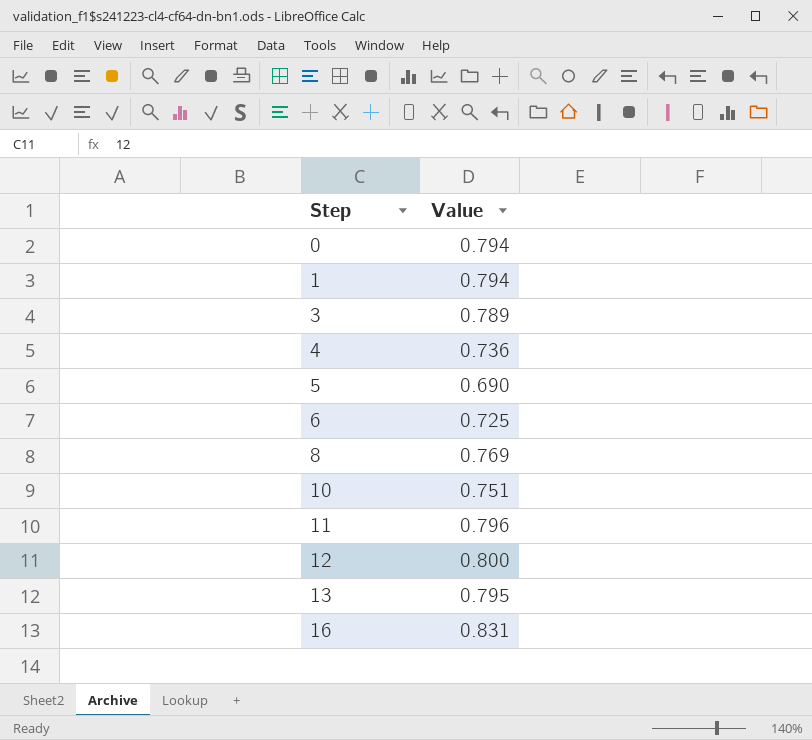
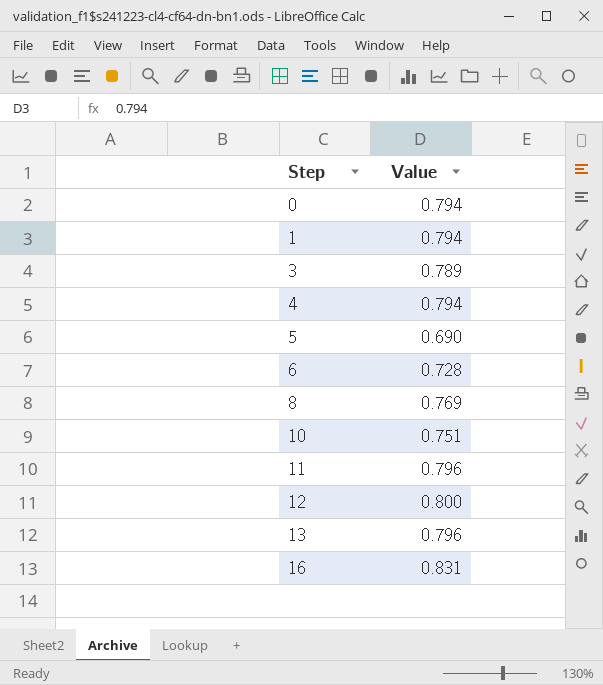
4 | Value: 0.736 -> 0.794
6 | Value: 0.725 -> 0.728
13 | Value: 0.795 -> 0.796

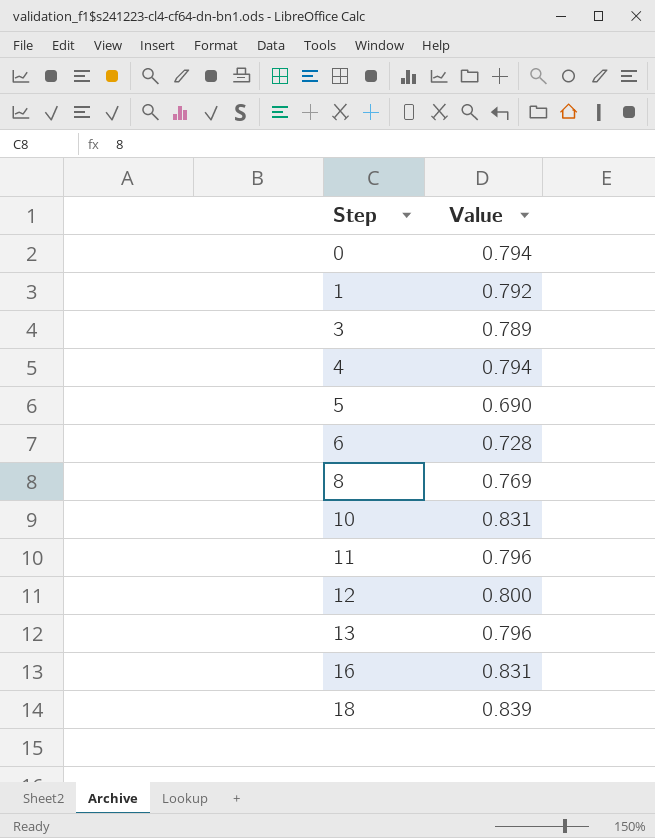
1 | Value: 0.794 -> 0.792
10 | Value: 0.751 -> 0.831
row 18: none -> 0.839

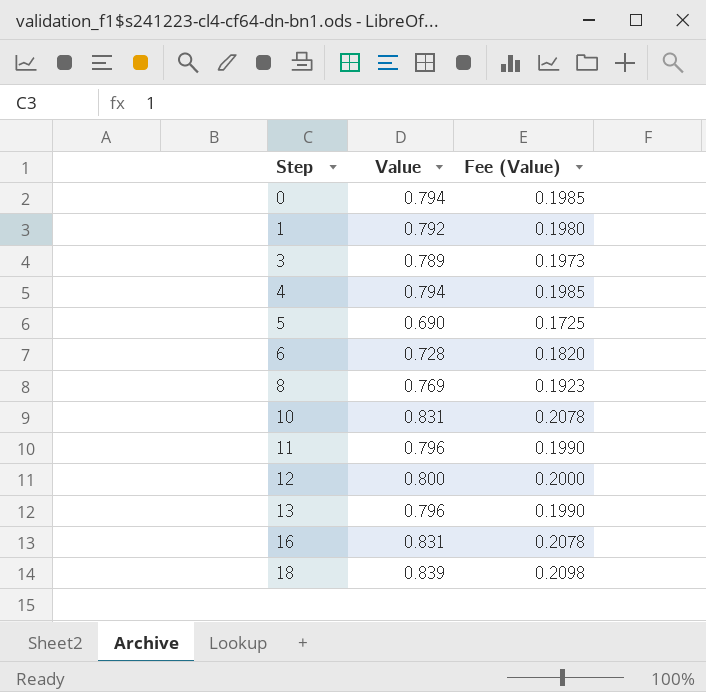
column Fee (Value) | formula: none -> [Value] * 0.25

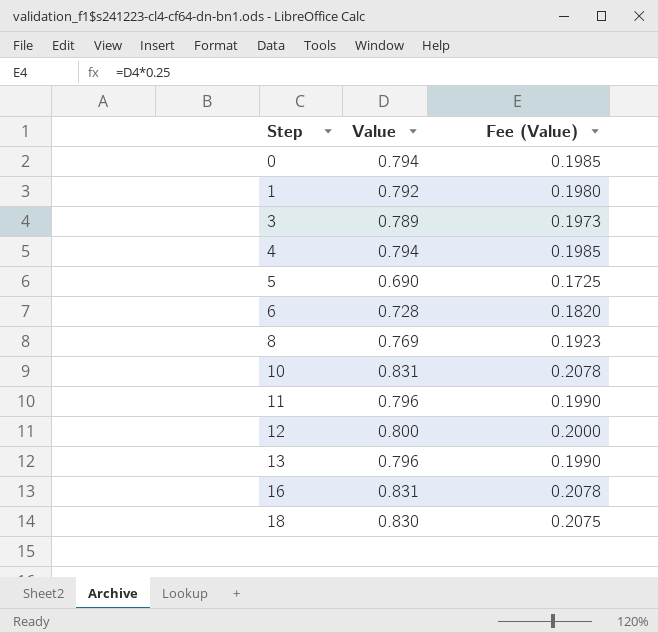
18 | Value: 0.839 -> 0.830
18 | Fee (Value): 0.2098 -> 0.2075

